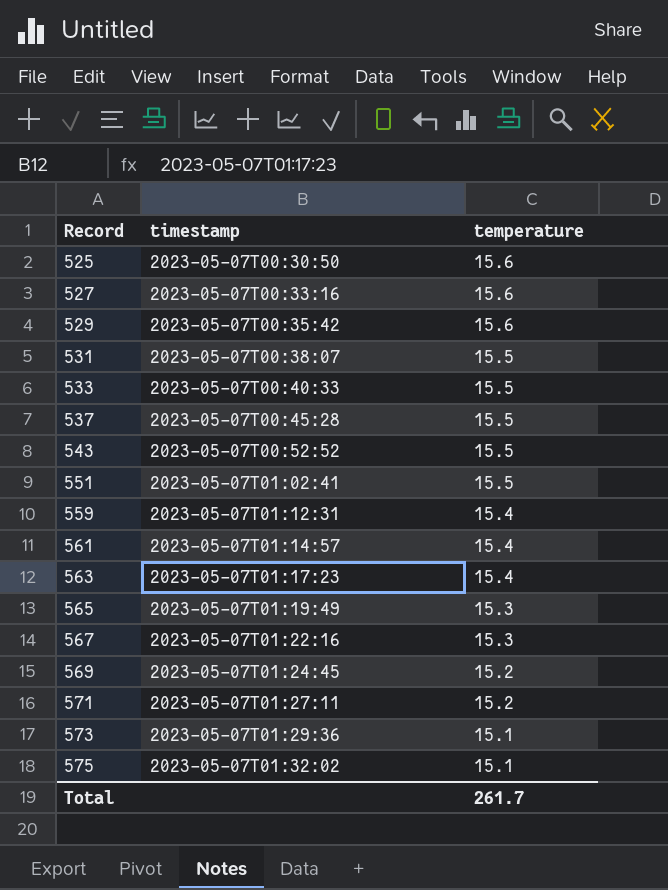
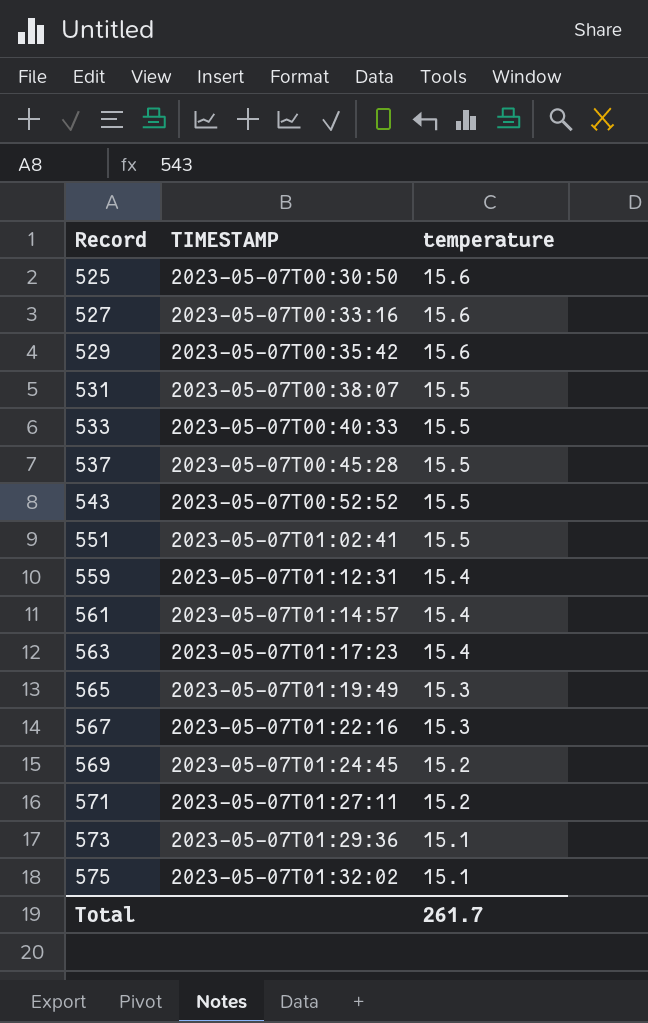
column name: timestamp -> TIMESTAMP

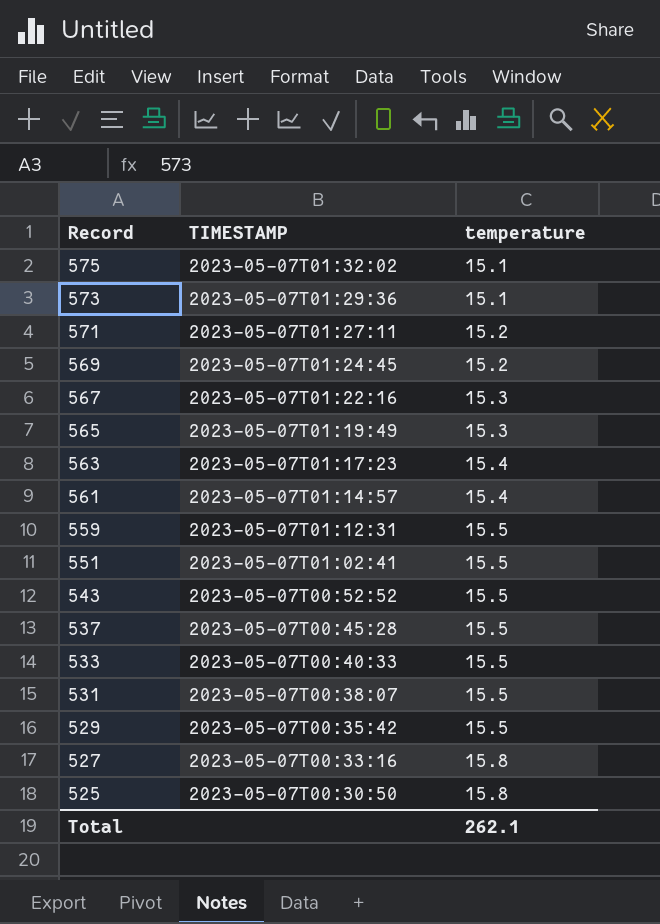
row order: Record ascending -> Record descending
559 | temperature: 15.4 -> 15.5
529 | temperature: 15.6 -> 15.5
527 | temperature: 15.6 -> 15.8
525 | temperature: 15.6 -> 15.8
Total | temperature: 261.7 -> 262.1

